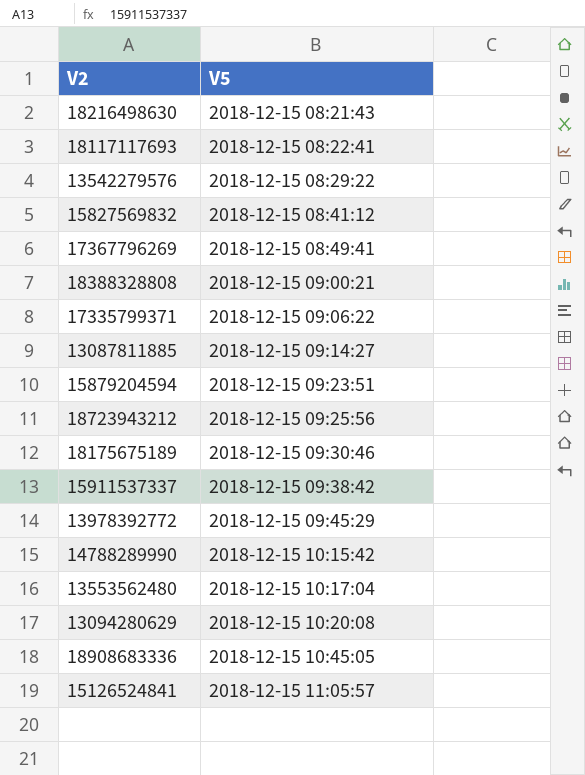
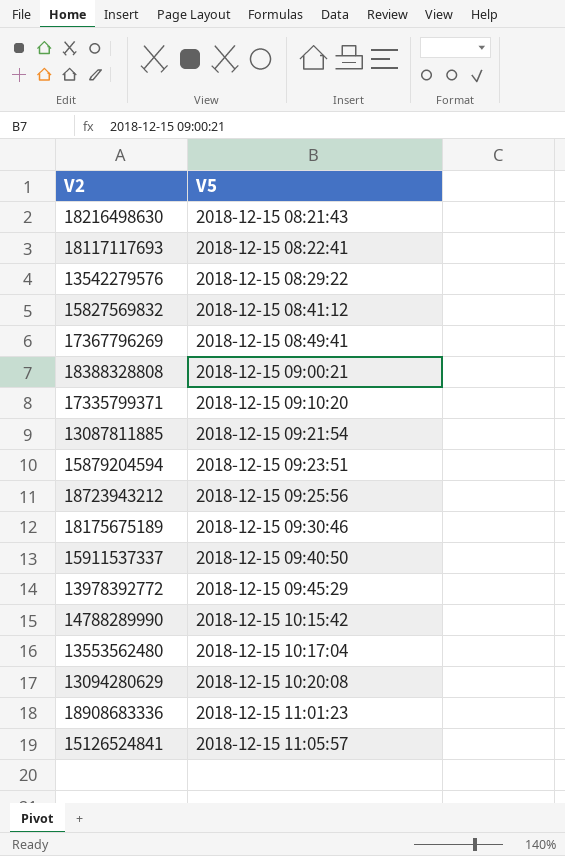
17335799371 | V5: 2018-12-15 09:06:22 -> 2018-12-15 09:10:20
13087811885 | V5: 2018-12-15 09:14:27 -> 2018-12-15 09:21:54
15911537337 | V5: 2018-12-15 09:38:42 -> 2018-12-15 09:40:50
18908683336 | V5: 2018-12-15 10:45:05 -> 2018-12-15 11:01:23

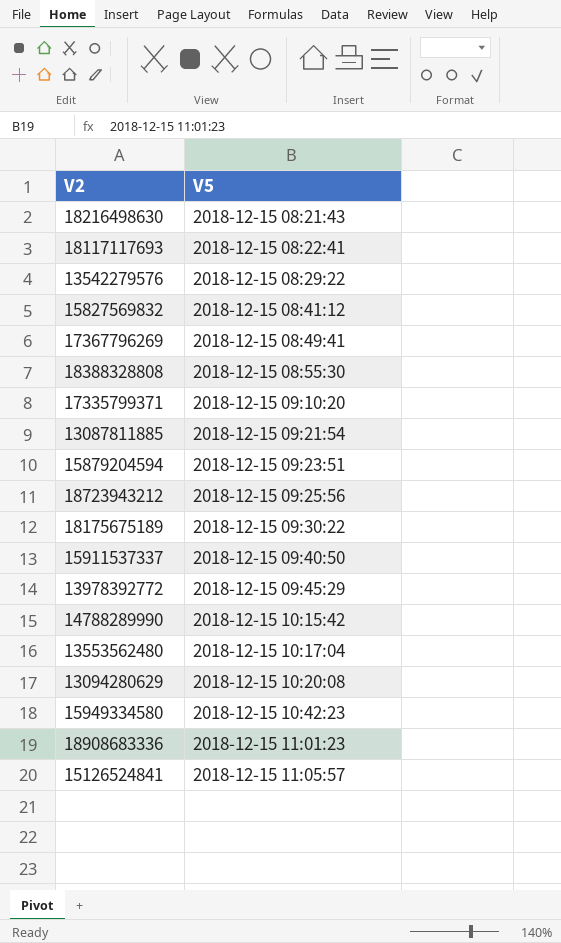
18388328808 | V5: 2018-12-15 09:00:21 -> 2018-12-15 08:55:30
18175675189 | V5: 2018-12-15 09:30:46 -> 2018-12-15 09:30:22
row 15949334580: none -> 2018-12-15 10:42:23

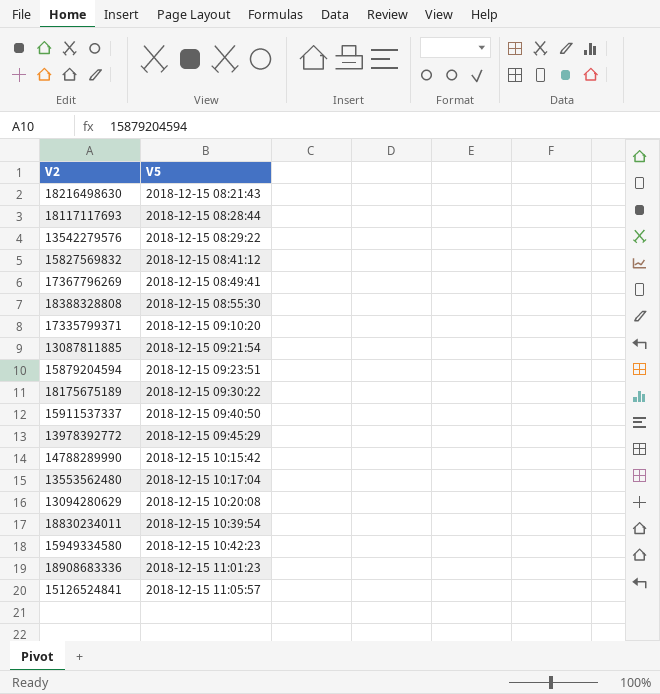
row 18723943212: 2018-12-15 09:25:56 -> none
18117117693 | V5: 2018-12-15 08:22:41 -> 2018-12-15 08:28:44
row 18830234011: none -> 2018-12-15 10:39:54

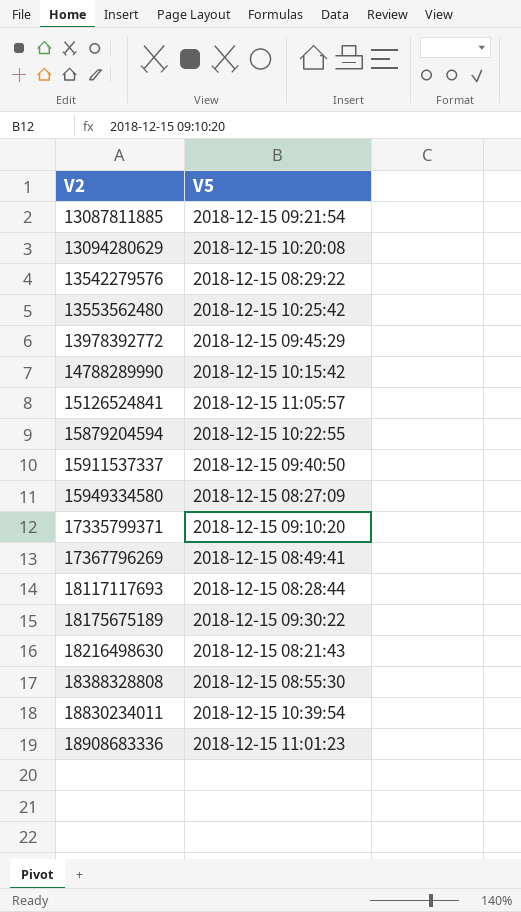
row order: V5 ascending -> V2 ascending
row 15827569832: 2018-12-15 08:41:12 -> none
13553562480 | V5: 2018-12-15 10:17:04 -> 2018-12-15 10:25:42
15879204594 | V5: 2018-12-15 09:23:51 -> 2018-12-15 10:22:55
15949334580 | V5: 2018-12-15 10:42:23 -> 2018-12-15 08:27:09

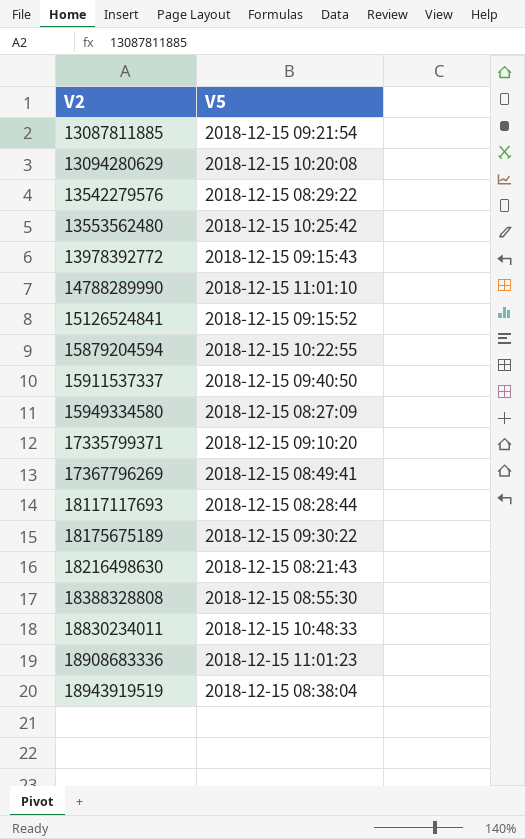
13978392772 | V5: 2018-12-15 09:45:29 -> 2018-12-15 09:15:43
14788289990 | V5: 2018-12-15 10:15:42 -> 2018-12-15 11:01:10
15126524841 | V5: 2018-12-15 11:05:57 -> 2018-12-15 09:15:52
18830234011 | V5: 2018-12-15 10:39:54 -> 2018-12-15 10:48:33
row 18943919519: none -> 2018-12-15 08:38:04

